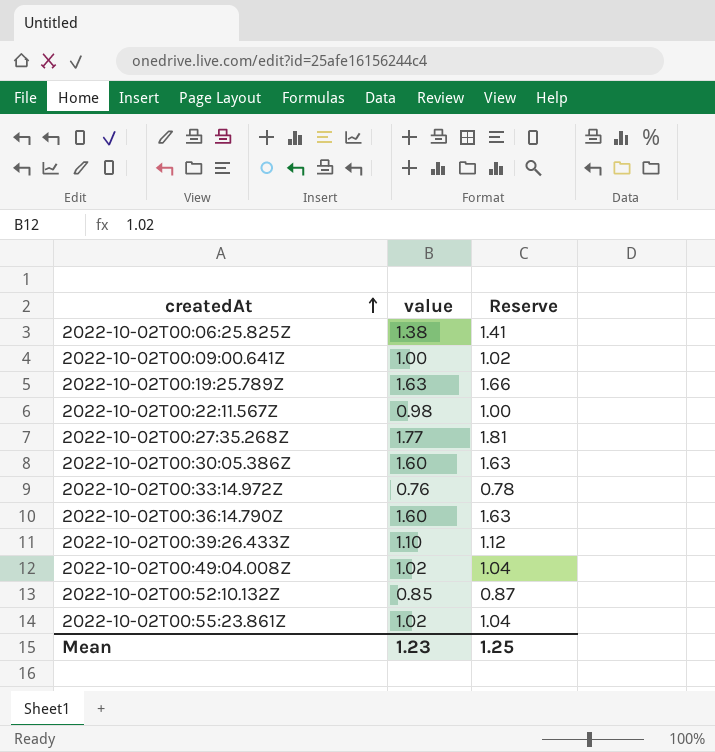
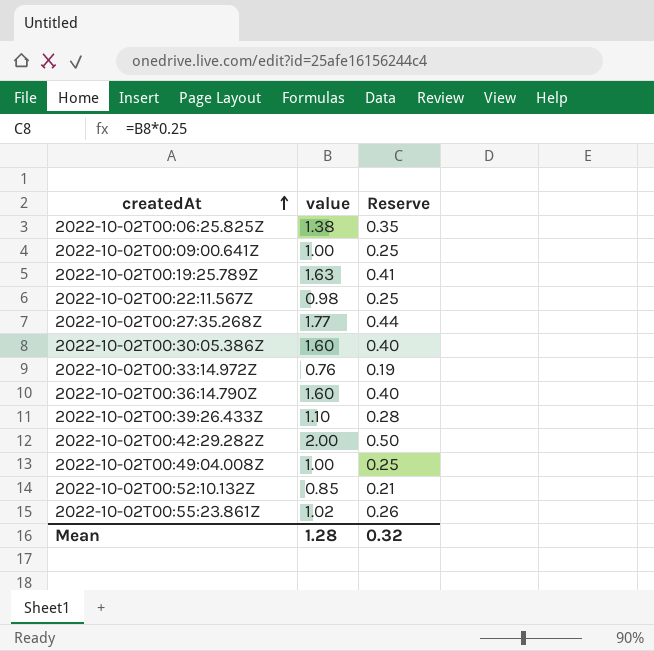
column Reserve | formula: [value] * 1.02 -> [value] * 0.25
row 2022-10-02T00:42:29.282Z: none -> 2.00 | 0.50
2022-10-02T00:49:04.008Z | value: 1.02 -> 1.00
Mean | value: 1.23 -> 1.28
Mean | Reserve: 1.25 -> 0.32

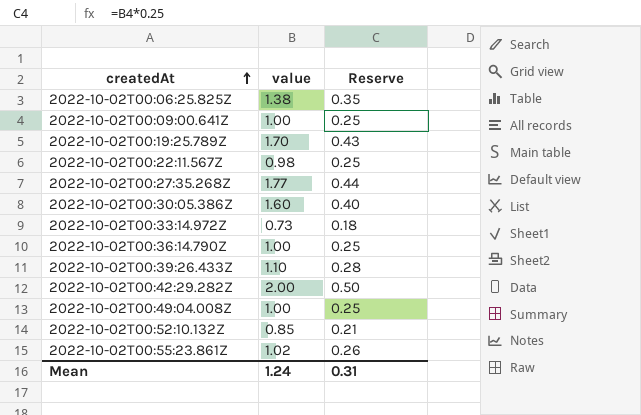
2022-10-02T00:19:25.789Z | value: 1.63 -> 1.70
2022-10-02T00:19:25.789Z | Reserve: 0.41 -> 0.43
2022-10-02T00:33:14.972Z | value: 0.76 -> 0.73
2022-10-02T00:33:14.972Z | Reserve: 0.19 -> 0.18
2022-10-02T00:36:14.790Z | value: 1.60 -> 1.00
2022-10-02T00:36:14.790Z | Reserve: 0.40 -> 0.25
Mean | value: 1.28 -> 1.24
Mean | Reserve: 0.32 -> 0.31

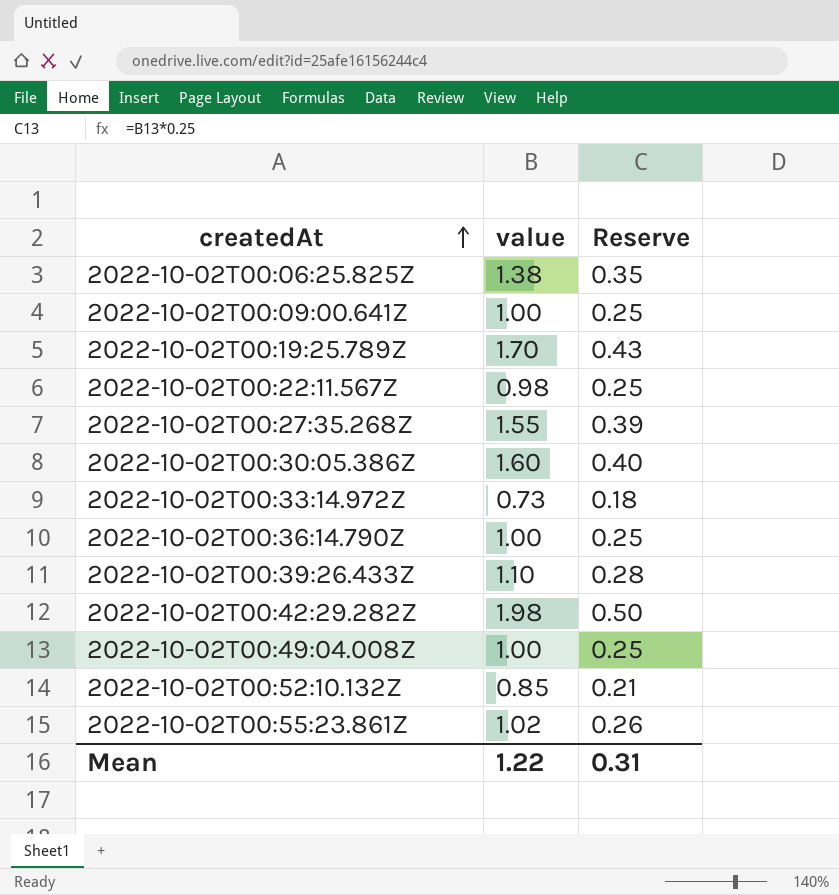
2022-10-02T00:27:35.268Z | value: 1.77 -> 1.55
2022-10-02T00:27:35.268Z | Reserve: 0.44 -> 0.39
2022-10-02T00:42:29.282Z | value: 2.00 -> 1.98
Mean | value: 1.24 -> 1.22

